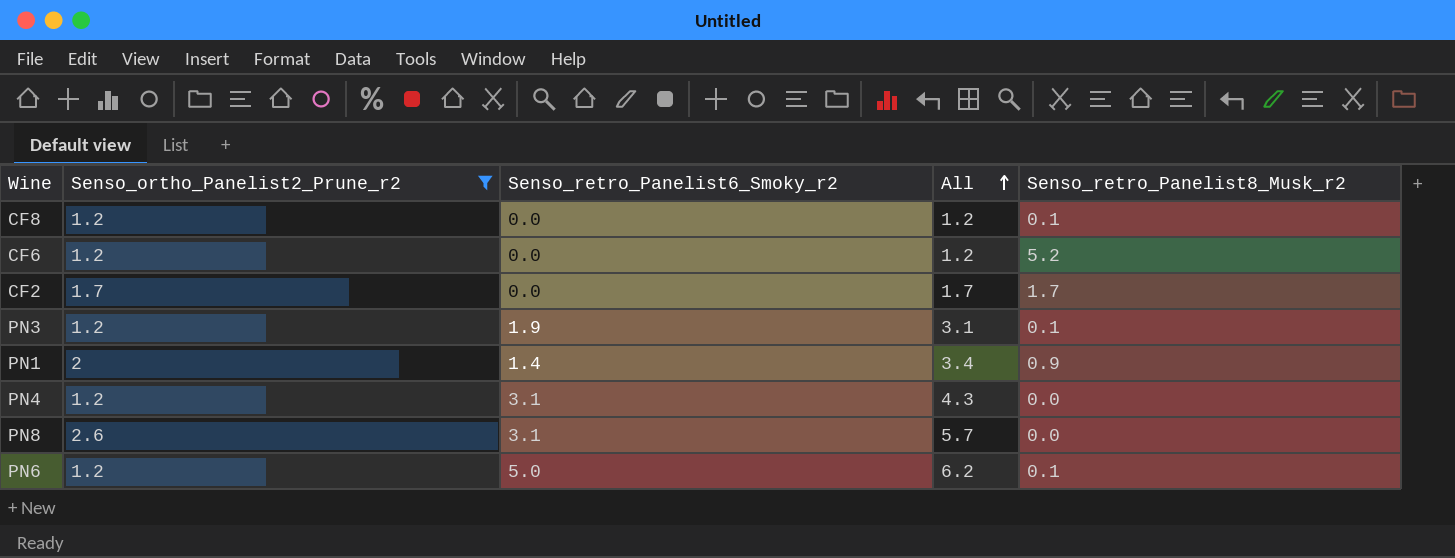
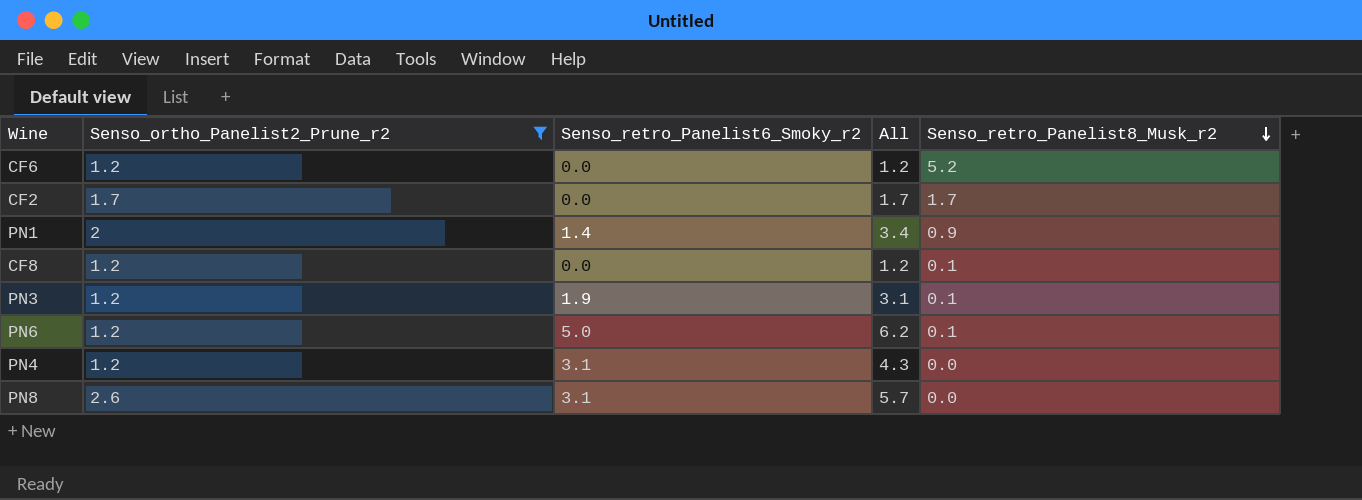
row order: All ascending -> Senso_retro_Panelist8_Musk_r2 descending

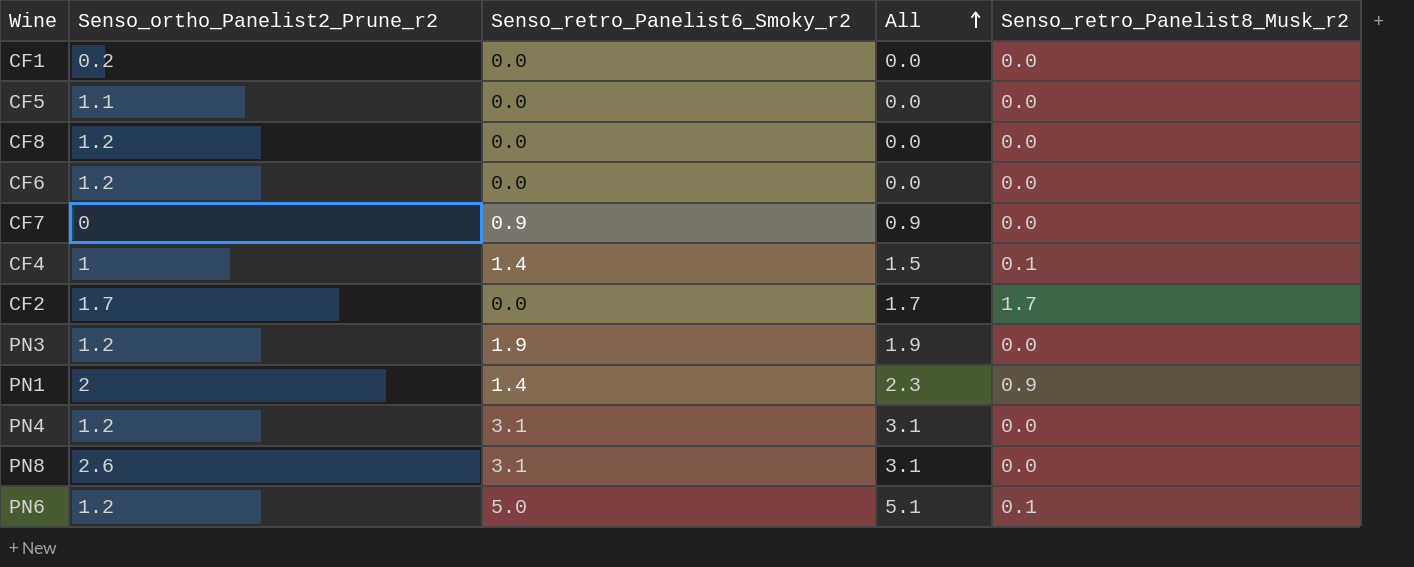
filter: Senso_ortho_Panelist2_Prune_r2 >= 1.2 -> none
row order: Senso_retro_Panelist8_Musk_r2 descending -> All ascending
column All | formula: [Senso_ortho_Panelist2_Prune_r2] + [Senso_retro_Panelist6_Smoky_r2] -> [Senso_retro_Panelist6_Smoky_r2] + [Senso_retro_Panelist8_Musk_r2]
CF8 | Senso_retro_Panelist8_Musk_r2: 0.1 -> 0.0
CF6 | Senso_retro_Panelist8_Musk_r2: 5.2 -> 0.0
PN3 | Senso_retro_Panelist8_Musk_r2: 0.1 -> 0.0

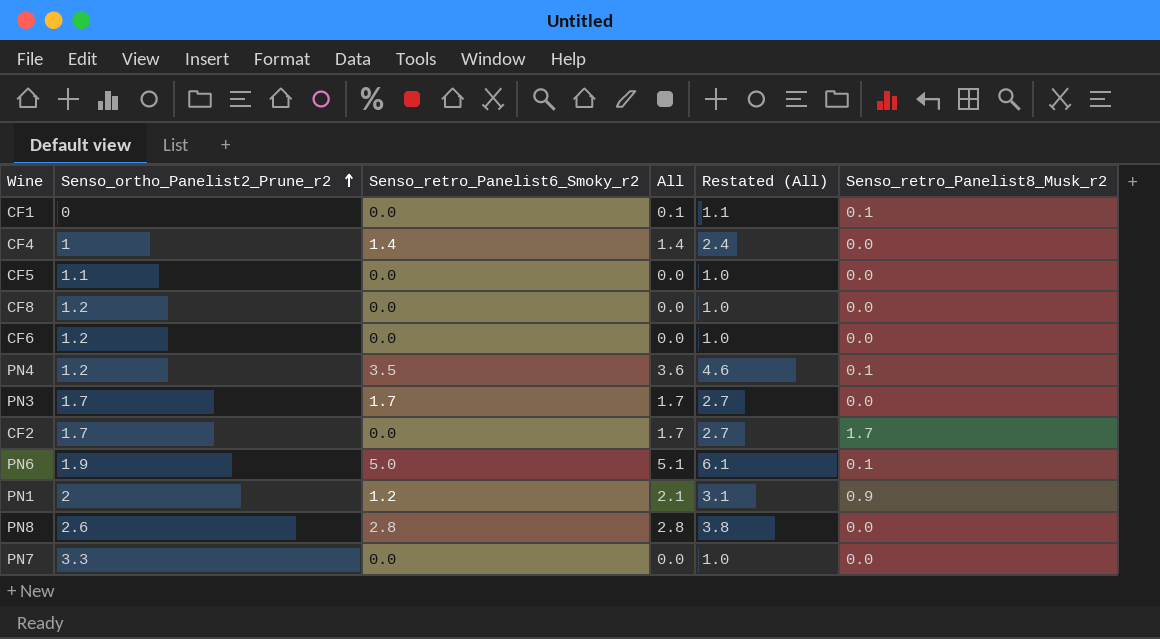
row order: All ascending -> Senso_ortho_Panelist2_Prune_r2 ascending
column Restated (All) | formula: none -> [All] + 1
row CF7: 0 | 0.9 | 0.9 | 0.0 -> none
CF1 | Senso_ortho_Panelist2_Prune_r2: 0.2 -> 0
CF1 | All: 0.0 -> 0.1
CF1 | Senso_retro_Panelist8_Musk_r2: 0.0 -> 0.1
CF4 | All: 1.5 -> 1.4
CF4 | Senso_retro_Panelist8_Musk_r2: 0.1 -> 0.0
PN4 | Senso_retro_Panelist6_Smoky_r2: 3.1 -> 3.5
PN4 | All: 3.1 -> 3.6
PN4 | Senso_retro_Panelist8_Musk_r2: 0.0 -> 0.1
PN3 | Senso_ortho_Panelist2_Prune_r2: 1.2 -> 1.7
PN3 | Senso_retro_Panelist6_Smoky_r2: 1.9 -> 1.7
PN3 | All: 1.9 -> 1.7
PN6 | Senso_ortho_Panelist2_Prune_r2: 1.2 -> 1.9
PN1 | Senso_retro_Panelist6_Smoky_r2: 1.4 -> 1.2
PN1 | All: 2.3 -> 2.1
PN8 | Senso_retro_Panelist6_Smoky_r2: 3.1 -> 2.8
PN8 | All: 3.1 -> 2.8
row PN7: none -> 3.3 | 0.0 | 0.0 | 1.0 | 0.0

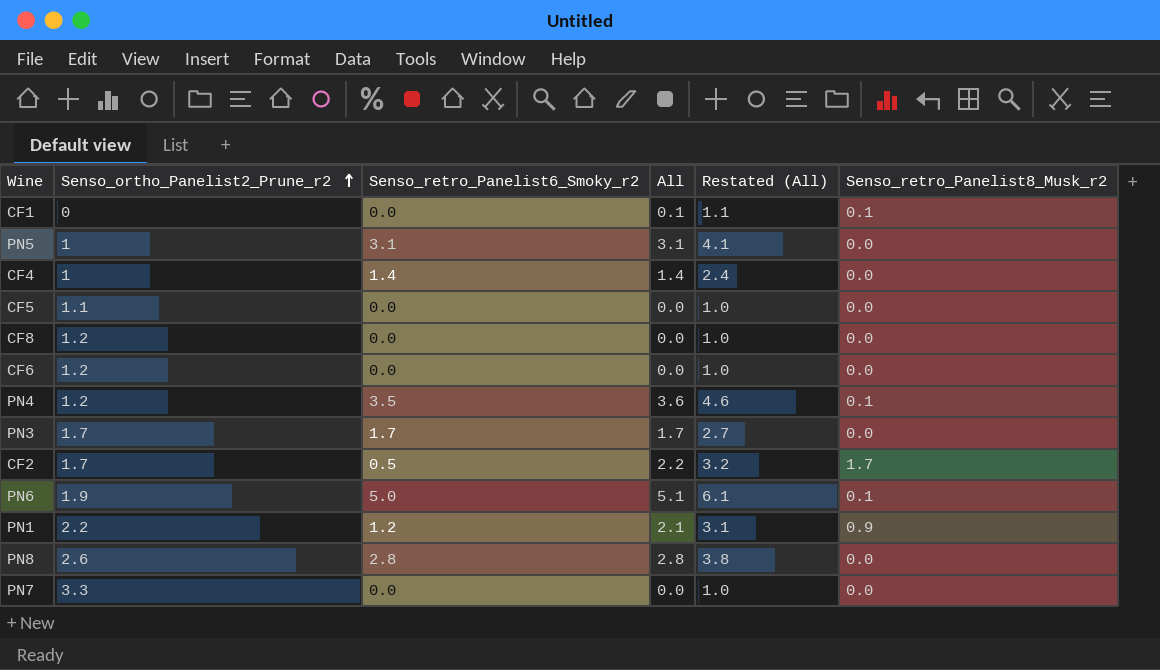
row PN5: none -> 1 | 3.1 | 3.1 | 4.1 | 0.0
CF2 | Senso_retro_Panelist6_Smoky_r2: 0.0 -> 0.5
CF2 | All: 1.7 -> 2.2
CF2 | Restated (All): 2.7 -> 3.2
PN1 | Senso_ortho_Panelist2_Prune_r2: 2 -> 2.2

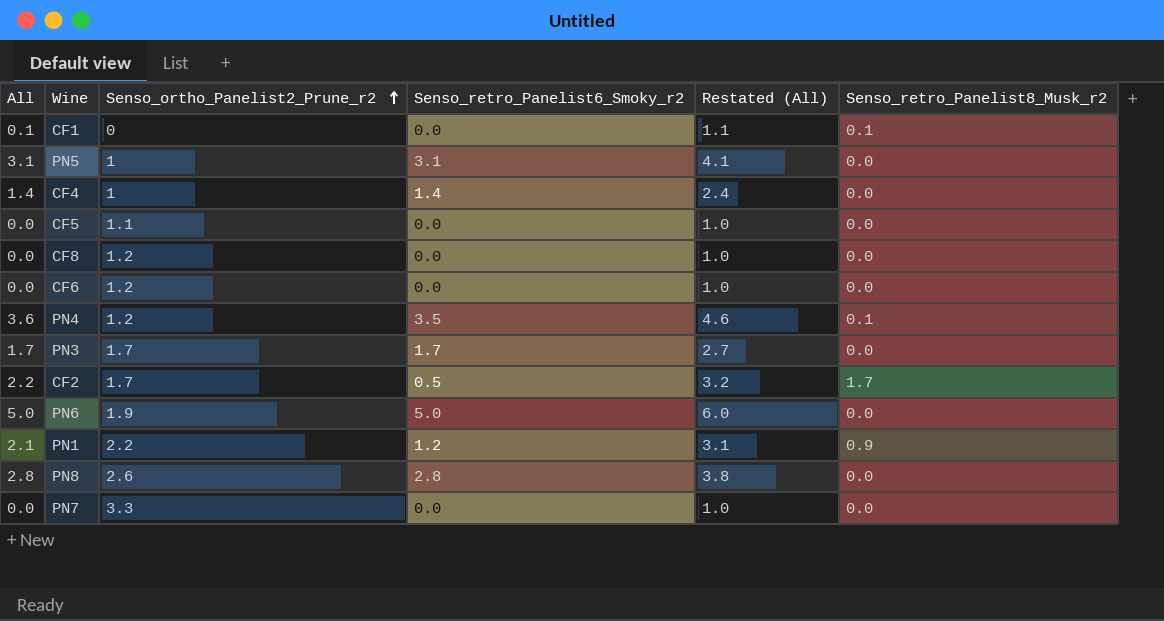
column All | position: 4 -> 1
PN6 | All: 5.1 -> 5.0
PN6 | Restated (All): 6.1 -> 6.0
PN6 | Senso_retro_Panelist8_Musk_r2: 0.1 -> 0.0

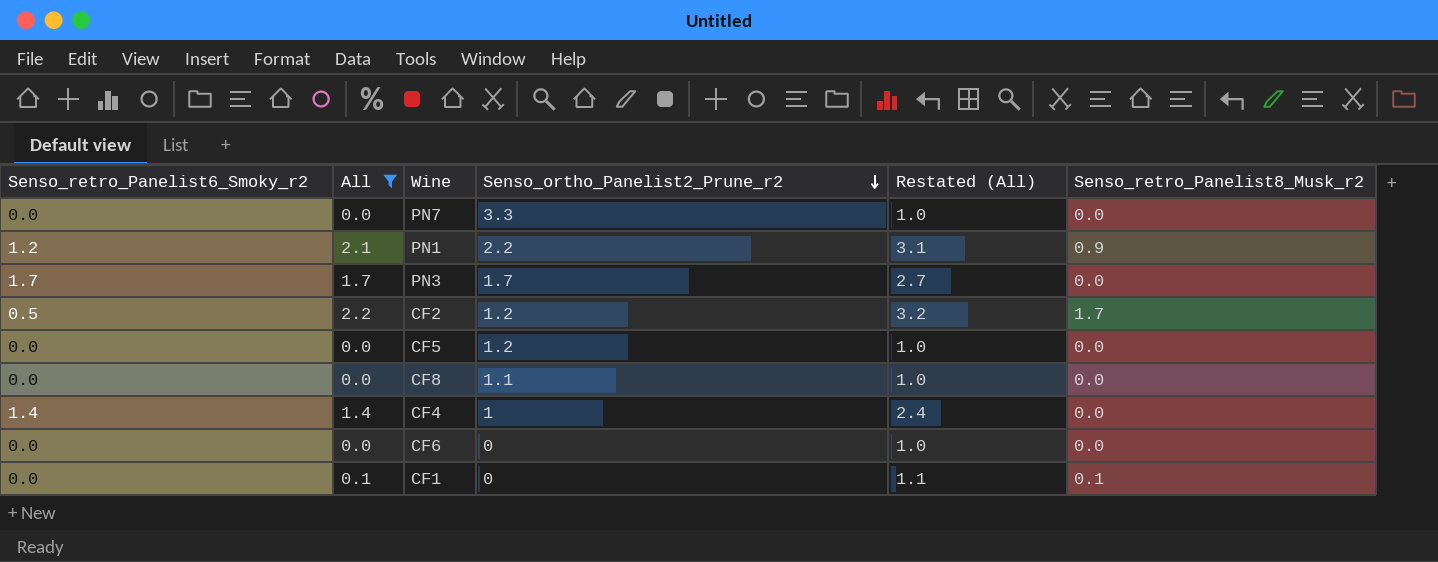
filter: none -> All <= 2.2
row order: Senso_ortho_Panelist2_Prune_r2 ascending -> Senso_ortho_Panelist2_Prune_r2 descending
column Senso_retro_Panelist6_Smoky_r2 | position: 4 -> 1
CF2 | Senso_ortho_Panelist2_Prune_r2: 1.7 -> 1.2
CF5 | Senso_ortho_Panelist2_Prune_r2: 1.1 -> 1.2
CF8 | Senso_ortho_Panelist2_Prune_r2: 1.2 -> 1.1
CF6 | Senso_ortho_Panelist2_Prune_r2: 1.2 -> 0

